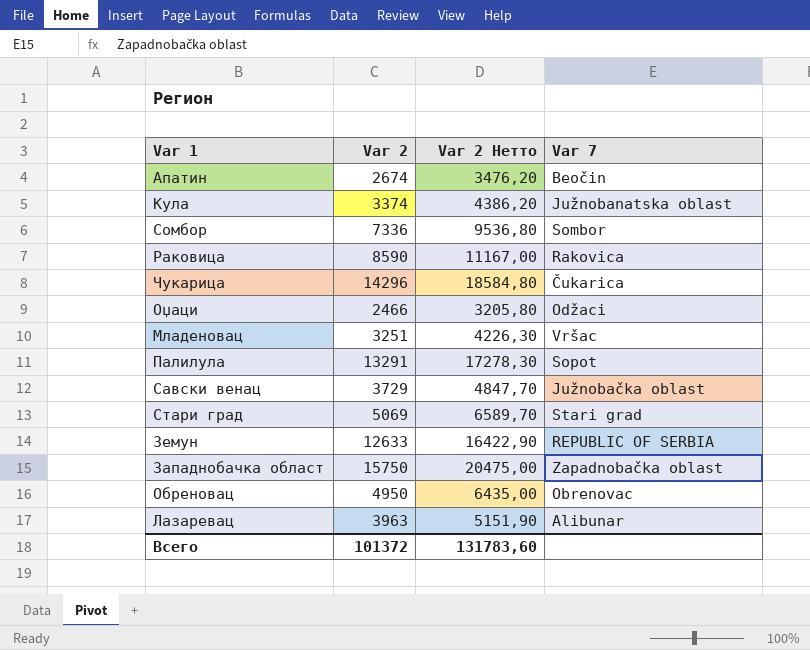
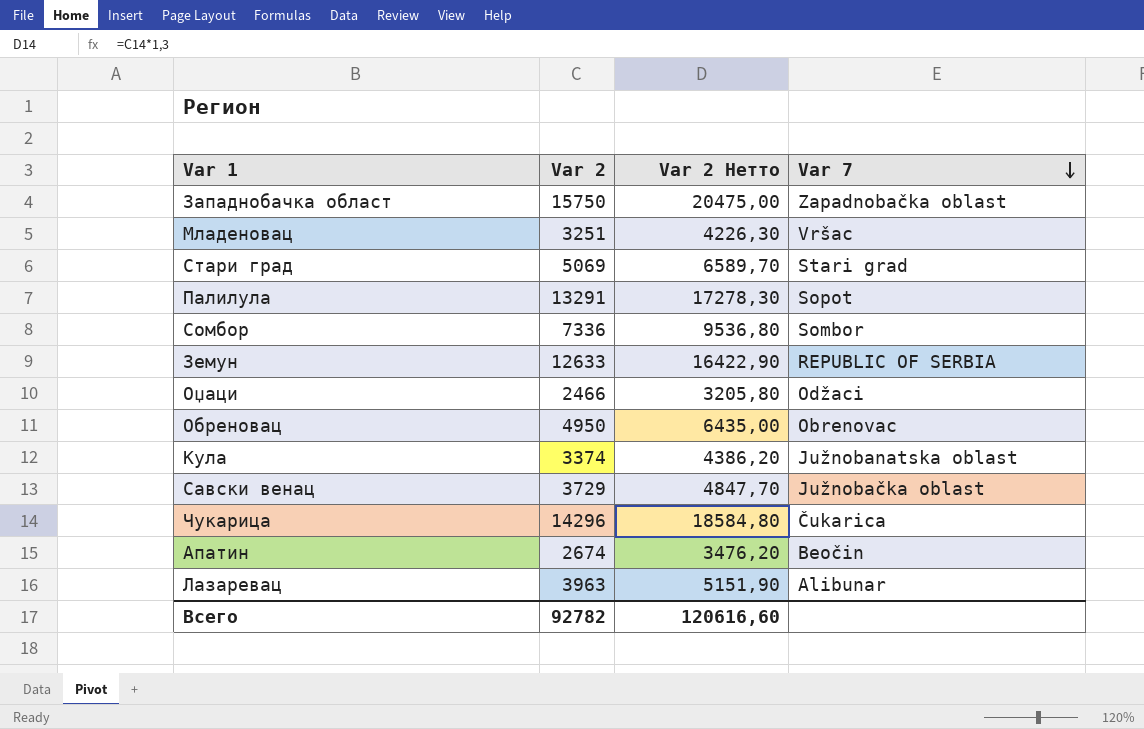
row order: none -> Var 7 descending
row Раковица: 8590 | 11167,00 | Rakovica -> none
Всего | Var 2: 101372 -> 92782
Всего | Var 2 Нетто: 131783,60 -> 120616,60

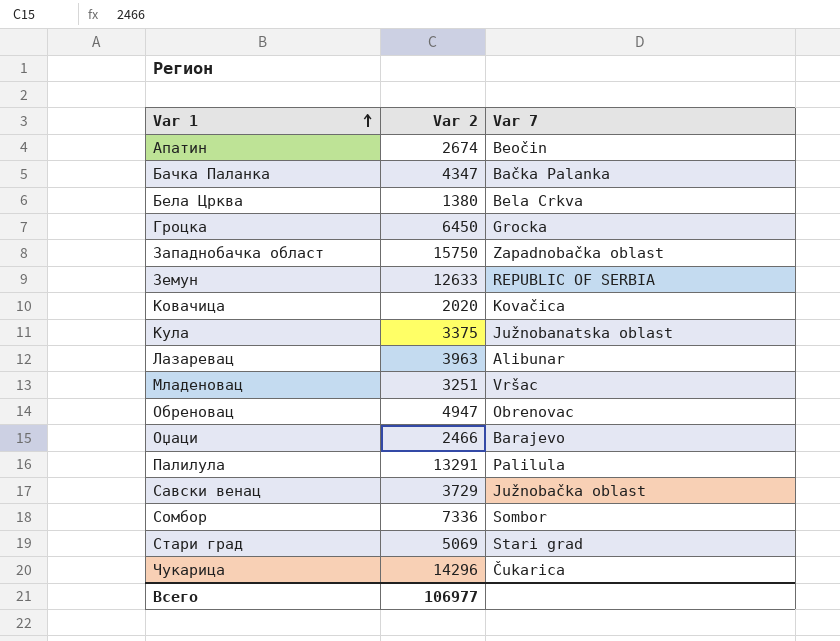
row order: Var 7 descending -> Var 1 ascending
column Var 2 Нетто | formula: [Var 2] * 1,3 -> none
row Бачка Паланка: none -> 4347 | Bačka Palanka
row Бела Црква: none -> 1380 | Bela Crkva
row Гроцка: none -> 6450 | Grocka
row Ковачица: none -> 2020 | Kovačica
Кула | Var 2: 3374 -> 3375
Обреновац | Var 2: 4950 -> 4947
Оџаци | Var 7: Odžaci -> Barajevo
Палилула | Var 7: Sopot -> Palilula
Всего | Var 2: 92782 -> 106977

